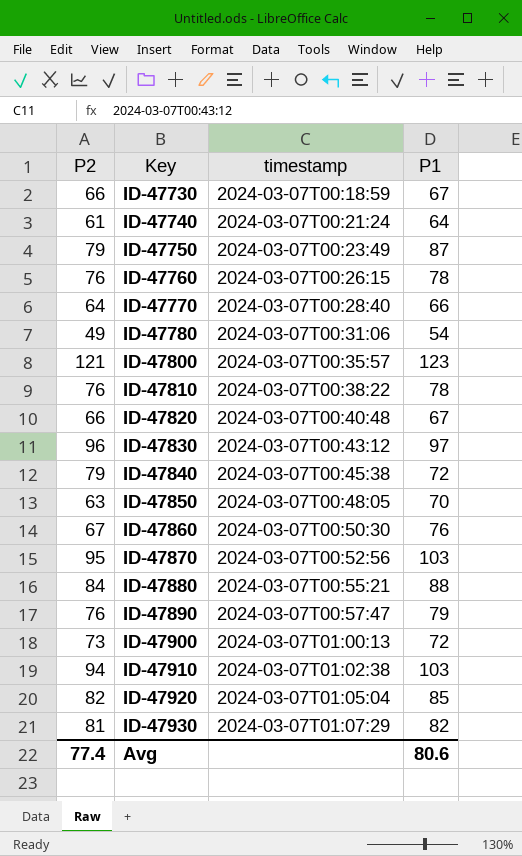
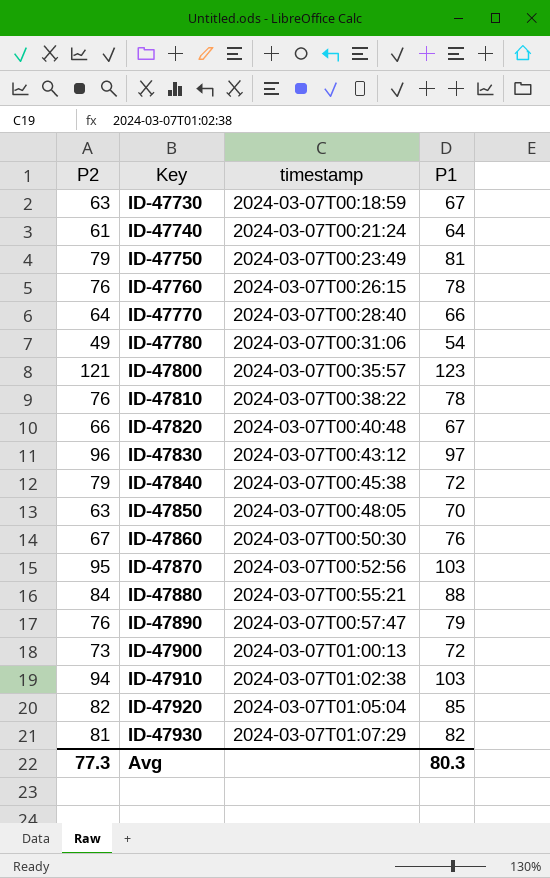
ID-47730 | P2: 66 -> 63
ID-47750 | P1: 87 -> 81
Avg | P2: 77.4 -> 77.3
Avg | P1: 80.6 -> 80.3

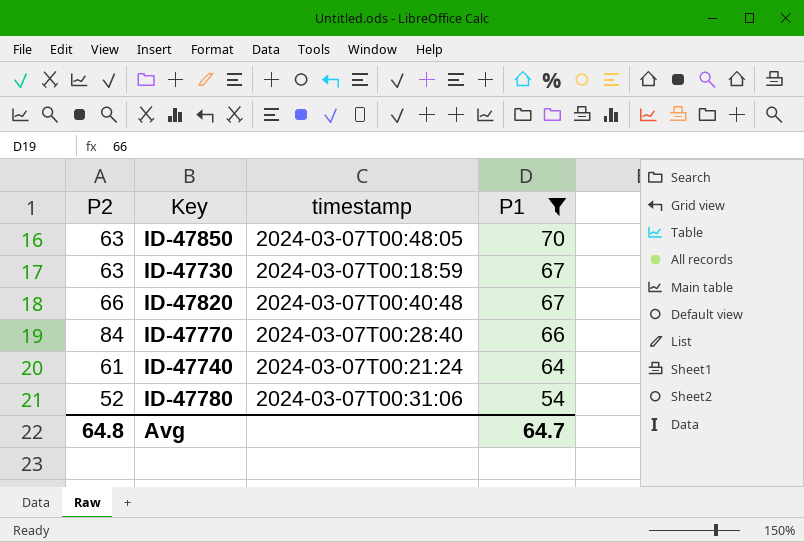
filter: none -> P1 <= 70
row order: Key ascending -> P1 descending
ID-47770 | P2: 64 -> 84
ID-47780 | P2: 49 -> 52
Avg | P2: 77.3 -> 64.8
Avg | P1: 80.3 -> 64.7

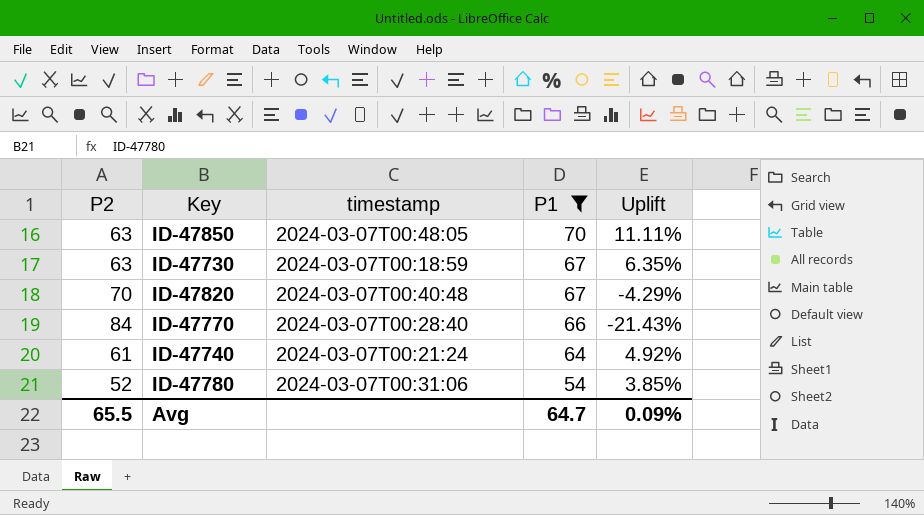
column Uplift | formula: none -> ([P1] - [P2]) / [P2]
ID-47820 | P2: 66 -> 70
Avg | P2: 64.8 -> 65.5

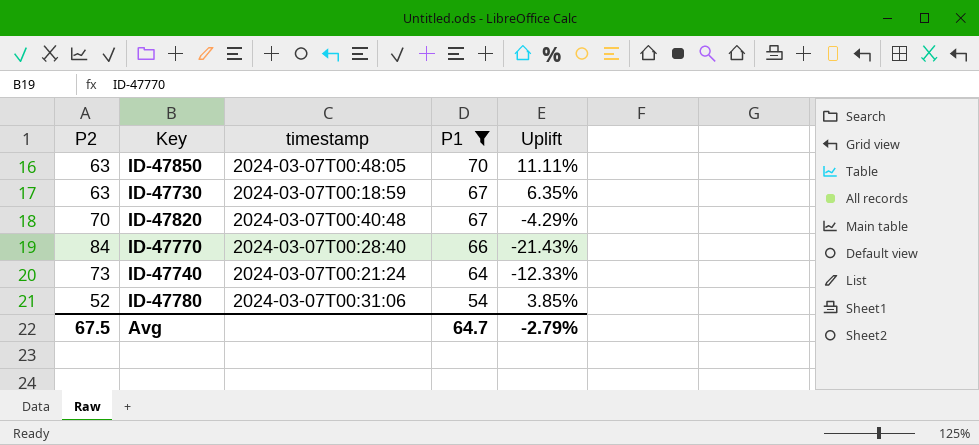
ID-47740 | P2: 61 -> 73
ID-47740 | Uplift: 4.92% -> -12.33%
Avg | P2: 65.5 -> 67.5
Avg | Uplift: 0.09% -> -2.79%

